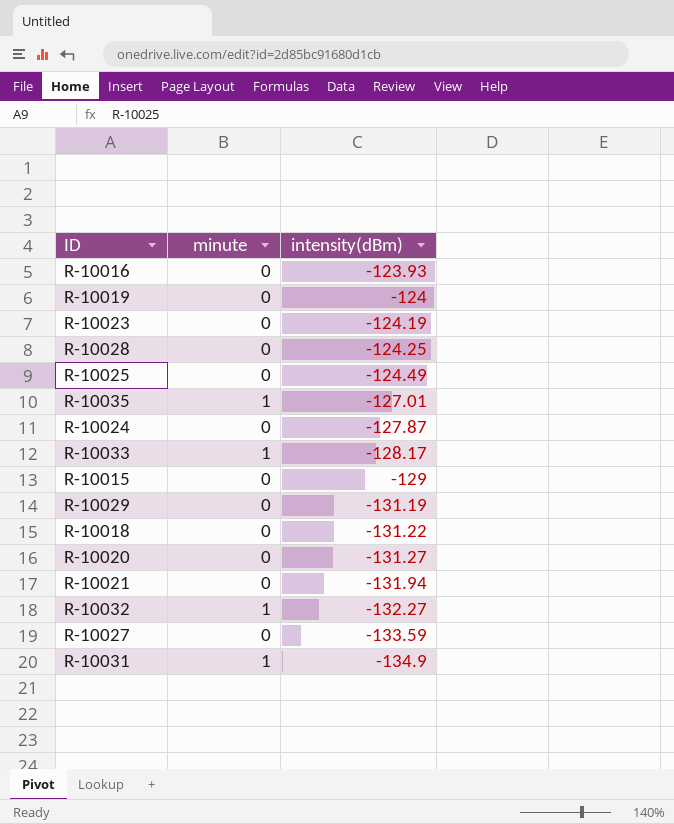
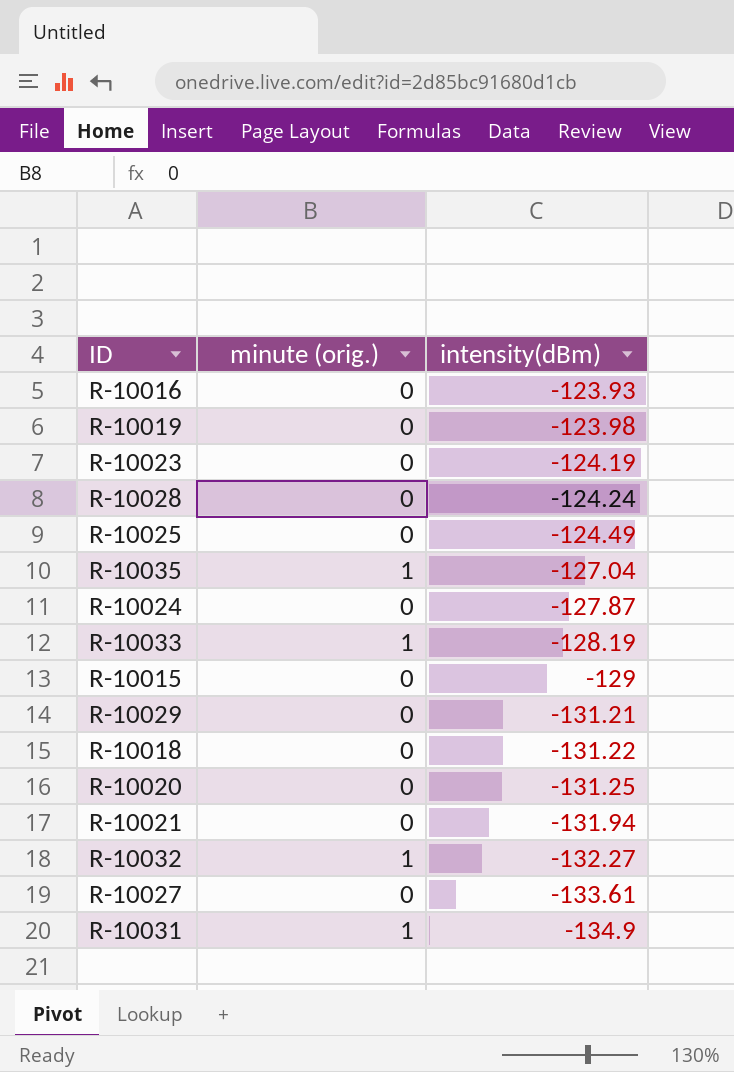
column name: minute -> minute (orig.)
R-10019 | intensity(dBm): -124 -> -123.98
R-10028 | intensity(dBm): -124.25 -> -124.24
R-10035 | intensity(dBm): -127.01 -> -127.04
R-10033 | intensity(dBm): -128.17 -> -128.19
R-10029 | intensity(dBm): -131.19 -> -131.21
R-10020 | intensity(dBm): -131.27 -> -131.25
R-10027 | intensity(dBm): -133.59 -> -133.61

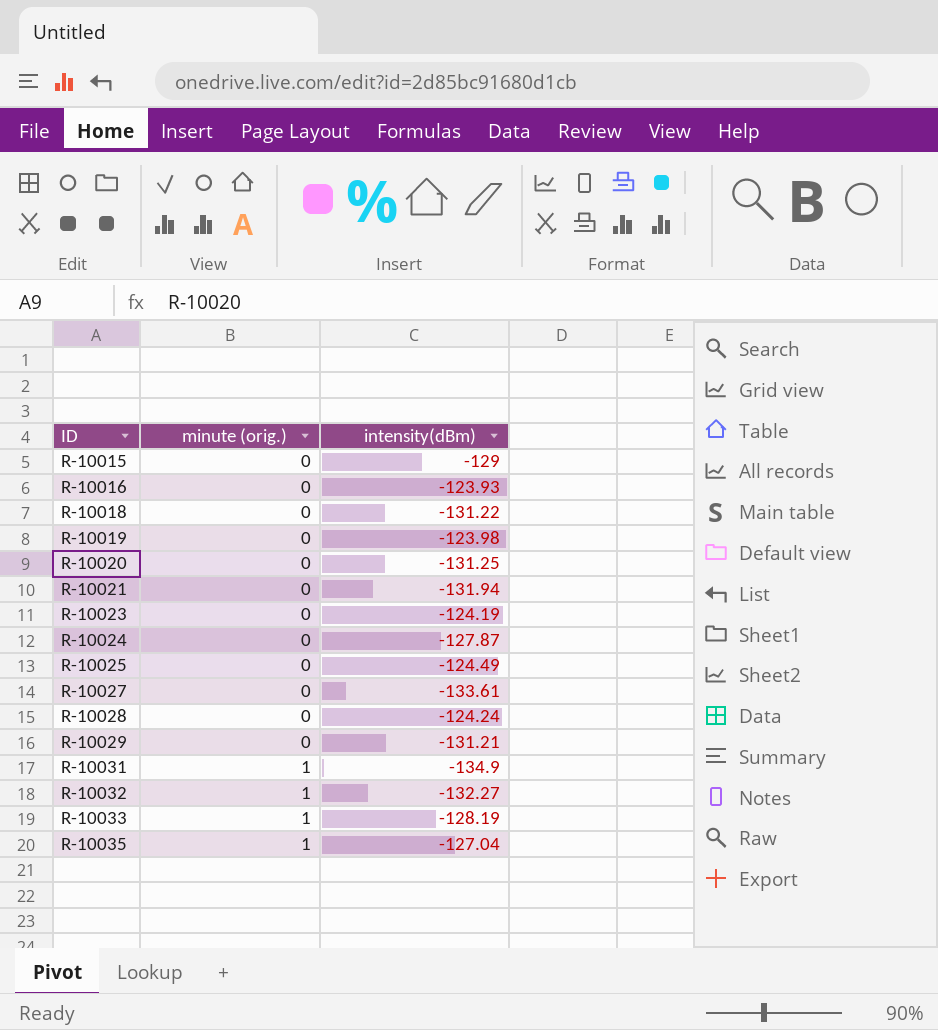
row order: intensity(dBm) descending -> ID ascending

